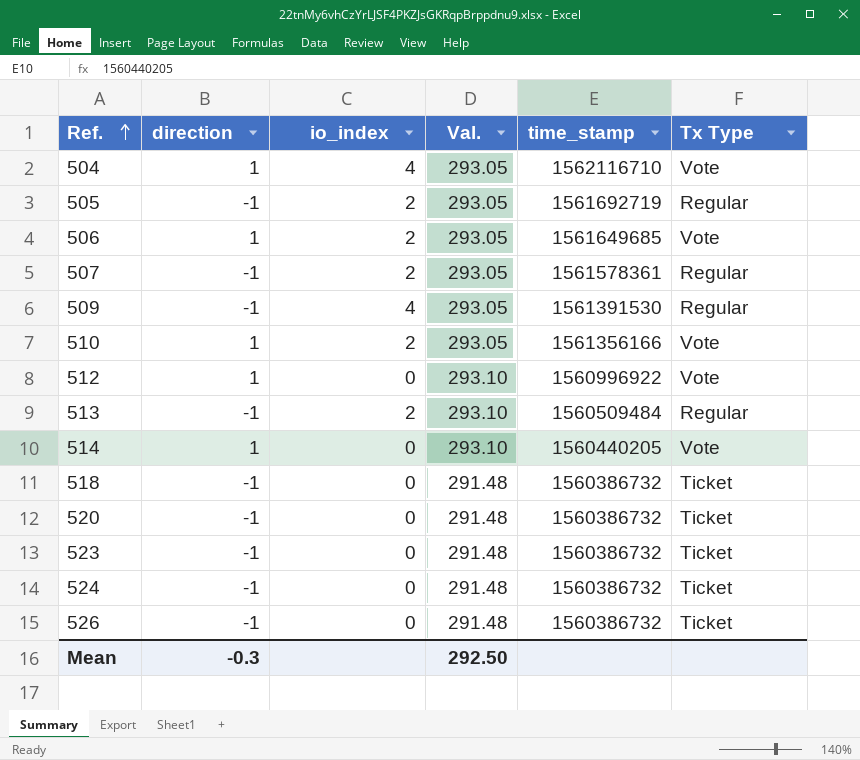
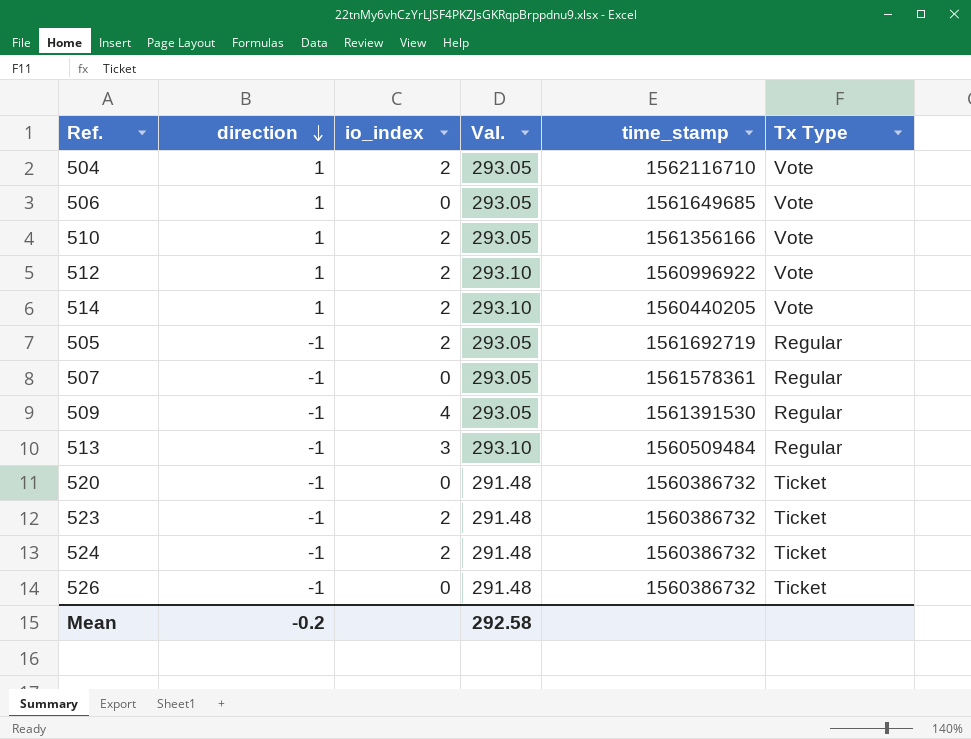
row order: Ref. ascending -> direction descending
row 518: -1 | 0 | 291.48 | 1560386732 | Ticket -> none
504 | io_index: 4 -> 2
506 | io_index: 2 -> 0
512 | io_index: 0 -> 2
514 | io_index: 0 -> 2
507 | io_index: 2 -> 0
513 | io_index: 2 -> 3
523 | io_index: 0 -> 2
524 | io_index: 0 -> 2
Mean | direction: -0.3 -> -0.2
Mean | Val.: 292.50 -> 292.58

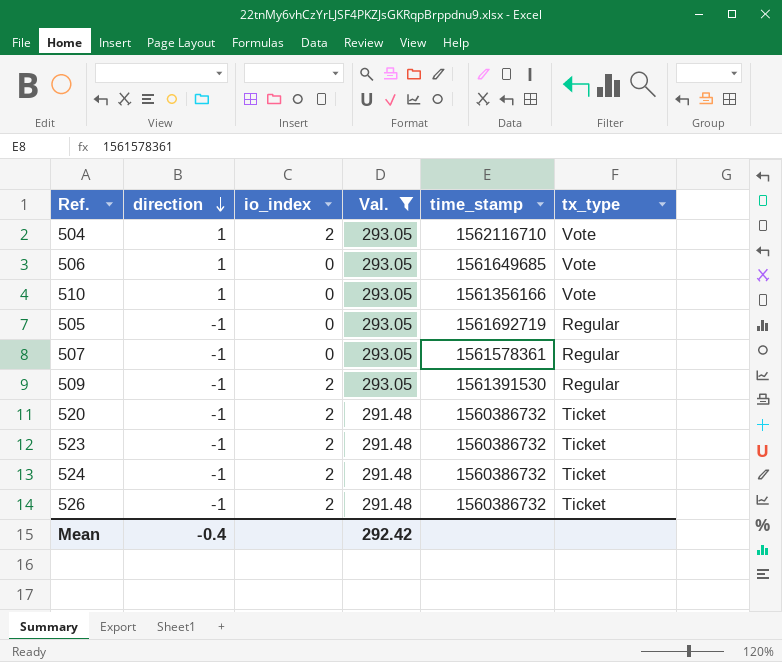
filter: none -> Val. != 293.10
column name: Tx Type -> tx_type
510 | io_index: 2 -> 0
505 | io_index: 2 -> 0
509 | io_index: 4 -> 2
520 | io_index: 0 -> 2
526 | io_index: 0 -> 2
Mean | direction: -0.2 -> -0.4
Mean | Val.: 292.58 -> 292.42

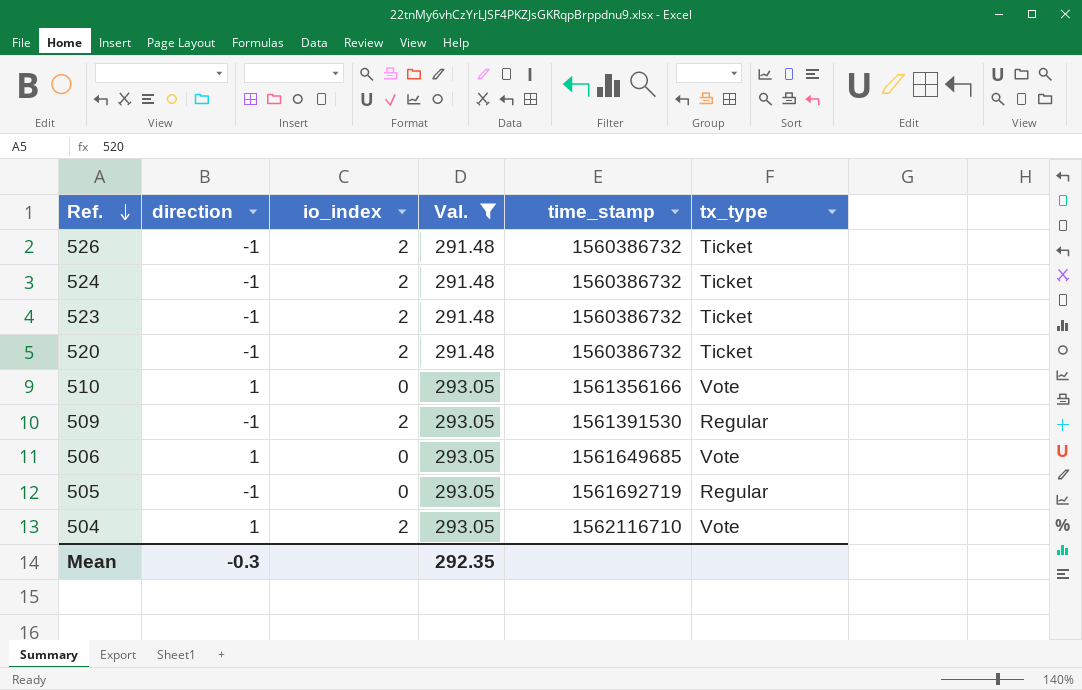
row order: direction descending -> Ref. descending
row 507: -1 | 0 | 293.05 | 1561578361 | Regular -> none
Mean | direction: -0.4 -> -0.3
Mean | Val.: 292.42 -> 292.35

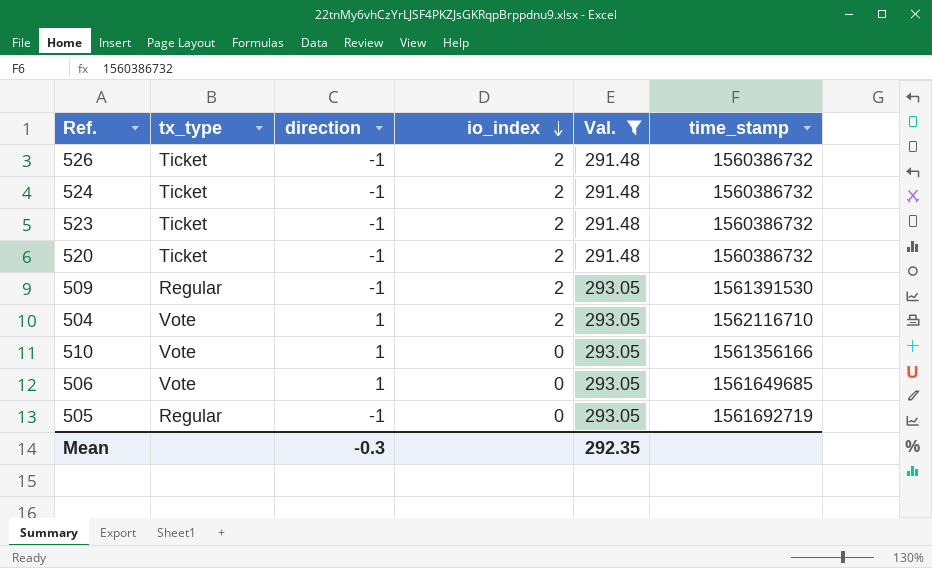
row order: Ref. descending -> io_index descending
column tx_type | position: 6 -> 2

